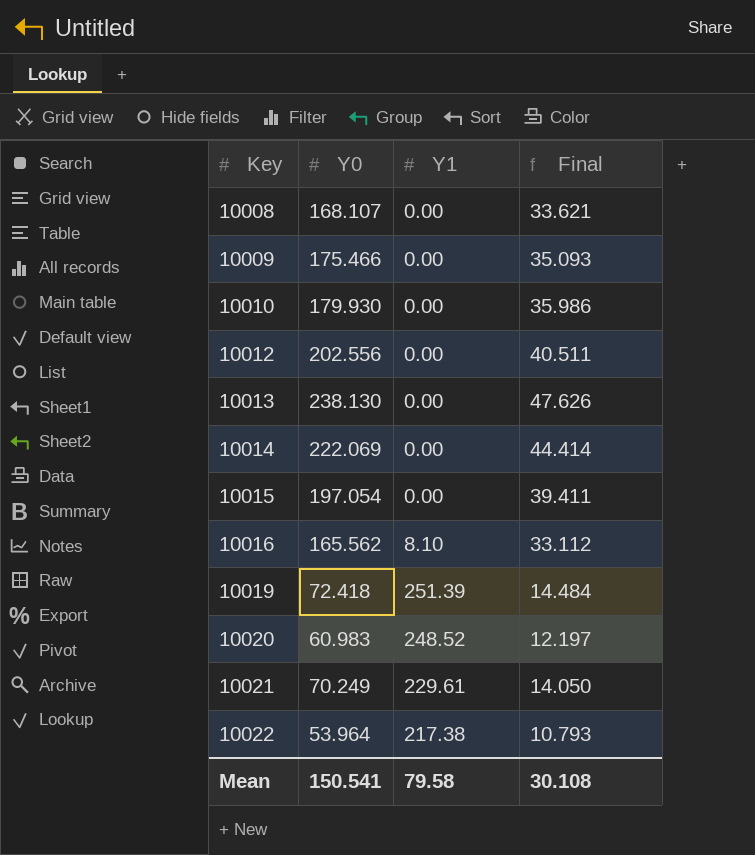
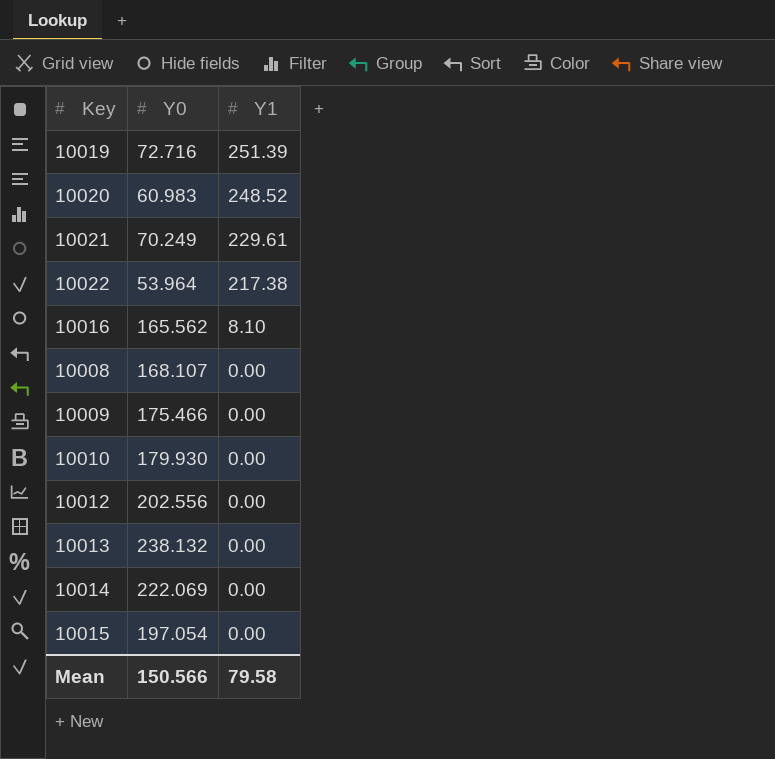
row order: Key ascending -> Y1 descending
column Final | formula: [Y0] * 0.2 -> none
10019 | Y0: 72.418 -> 72.716
10013 | Y0: 238.130 -> 238.132
Mean | Y0: 150.541 -> 150.566

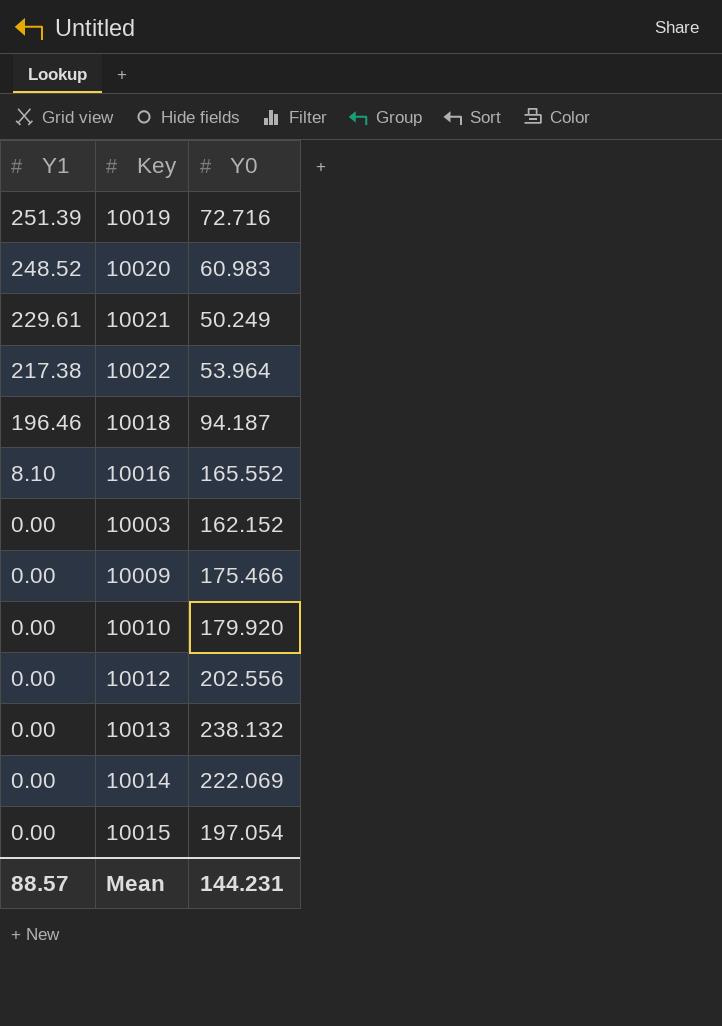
column Y1 | position: 3 -> 1
row 10008: 168.107 | 0.00 -> none
10021 | Y0: 70.249 -> 50.249
row 10018: none -> 196.46 | 94.187
10016 | Y0: 165.562 -> 165.552
row 10003: none -> 0.00 | 162.152
10010 | Y0: 179.930 -> 179.920
Mean | Y1: 79.58 -> 88.57
Mean | Y0: 150.566 -> 144.231

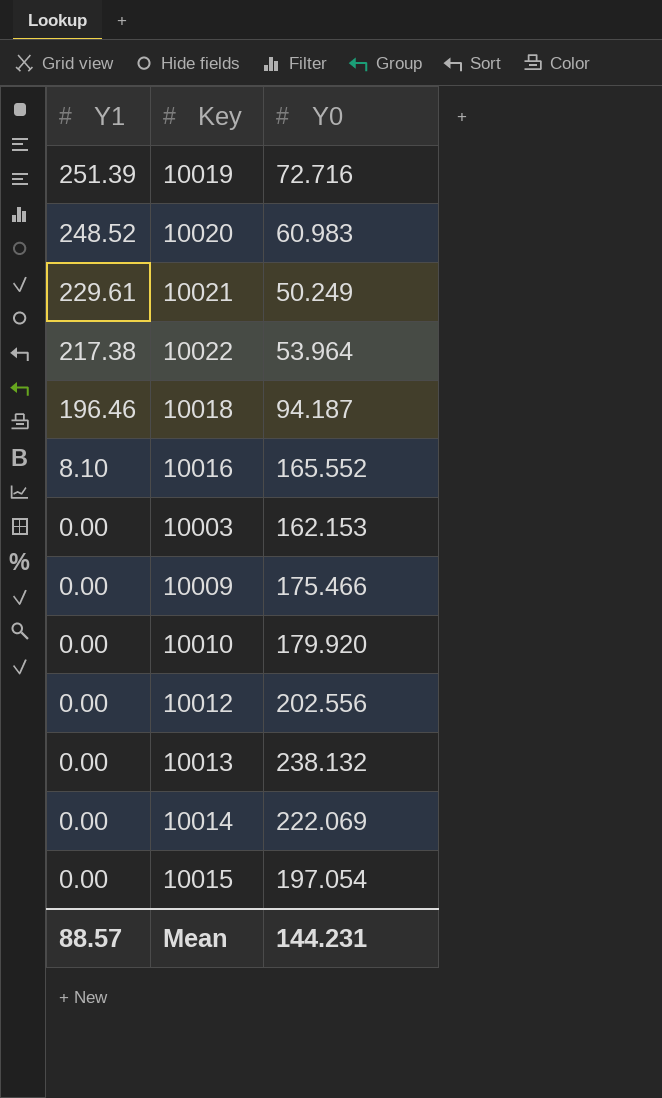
10003 | Y0: 162.152 -> 162.153

